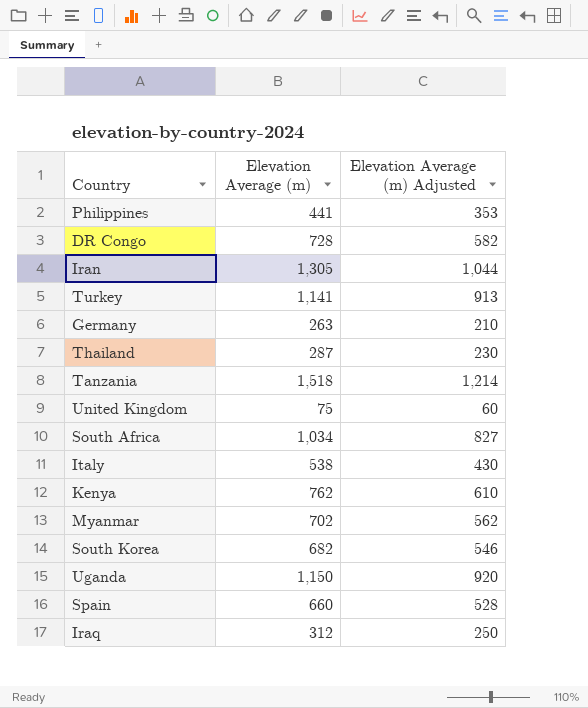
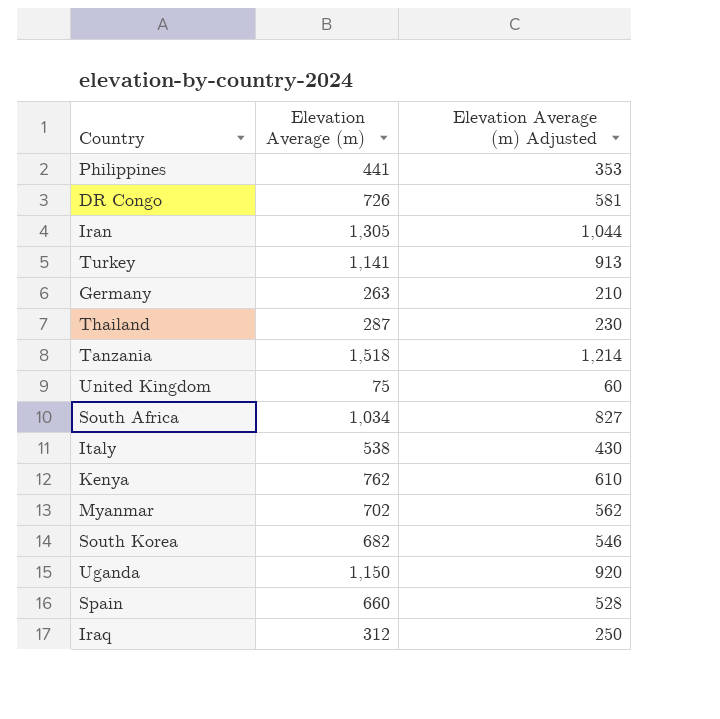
DR Congo | Elevation Average (m): 728 -> 726
DR Congo | Elevation Average (m) Adjusted: 582 -> 581

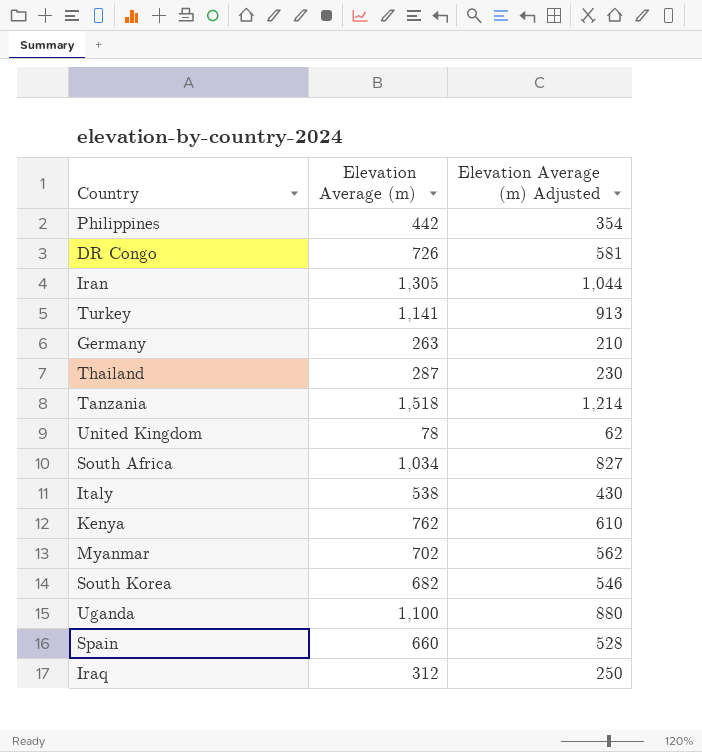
Philippines | Elevation Average (m): 441 -> 442
Philippines | Elevation Average (m) Adjusted: 353 -> 354
United Kingdom | Elevation Average (m): 75 -> 78
United Kingdom | Elevation Average (m) Adjusted: 60 -> 62
Uganda | Elevation Average (m): 1,150 -> 1,100
Uganda | Elevation Average (m) Adjusted: 920 -> 880

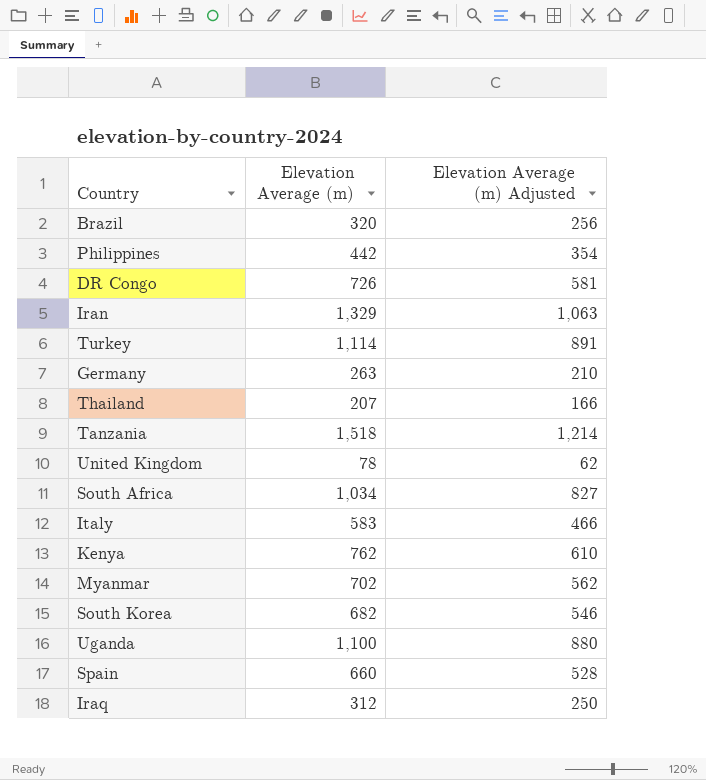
row Brazil: none -> 320 | 256
Iran | Elevation Average (m): 1,305 -> 1,329
Iran | Elevation Average (m) Adjusted: 1,044 -> 1,063
Turkey | Elevation Average (m): 1,141 -> 1,114
Turkey | Elevation Average (m) Adjusted: 913 -> 891
Thailand | Elevation Average (m): 287 -> 207
Thailand | Elevation Average (m) Adjusted: 230 -> 166
Italy | Elevation Average (m): 538 -> 583
Italy | Elevation Average (m) Adjusted: 430 -> 466

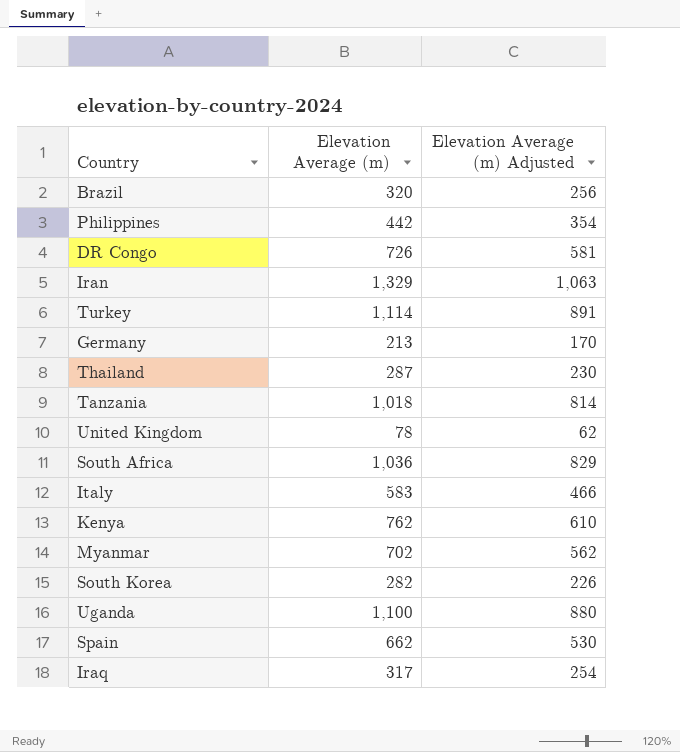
Germany | Elevation Average (m): 263 -> 213
Germany | Elevation Average (m) Adjusted: 210 -> 170
Thailand | Elevation Average (m): 207 -> 287
Thailand | Elevation Average (m) Adjusted: 166 -> 230
Tanzania | Elevation Average (m): 1,518 -> 1,018
Tanzania | Elevation Average (m) Adjusted: 1,214 -> 814
South Africa | Elevation Average (m): 1,034 -> 1,036
South Africa | Elevation Average (m) Adjusted: 827 -> 829
South Korea | Elevation Average (m): 682 -> 282
South Korea | Elevation Average (m) Adjusted: 546 -> 226
Spain | Elevation Average (m): 660 -> 662
Spain | Elevation Average (m) Adjusted: 528 -> 530
Iraq | Elevation Average (m): 312 -> 317
Iraq | Elevation Average (m) Adjusted: 250 -> 254

